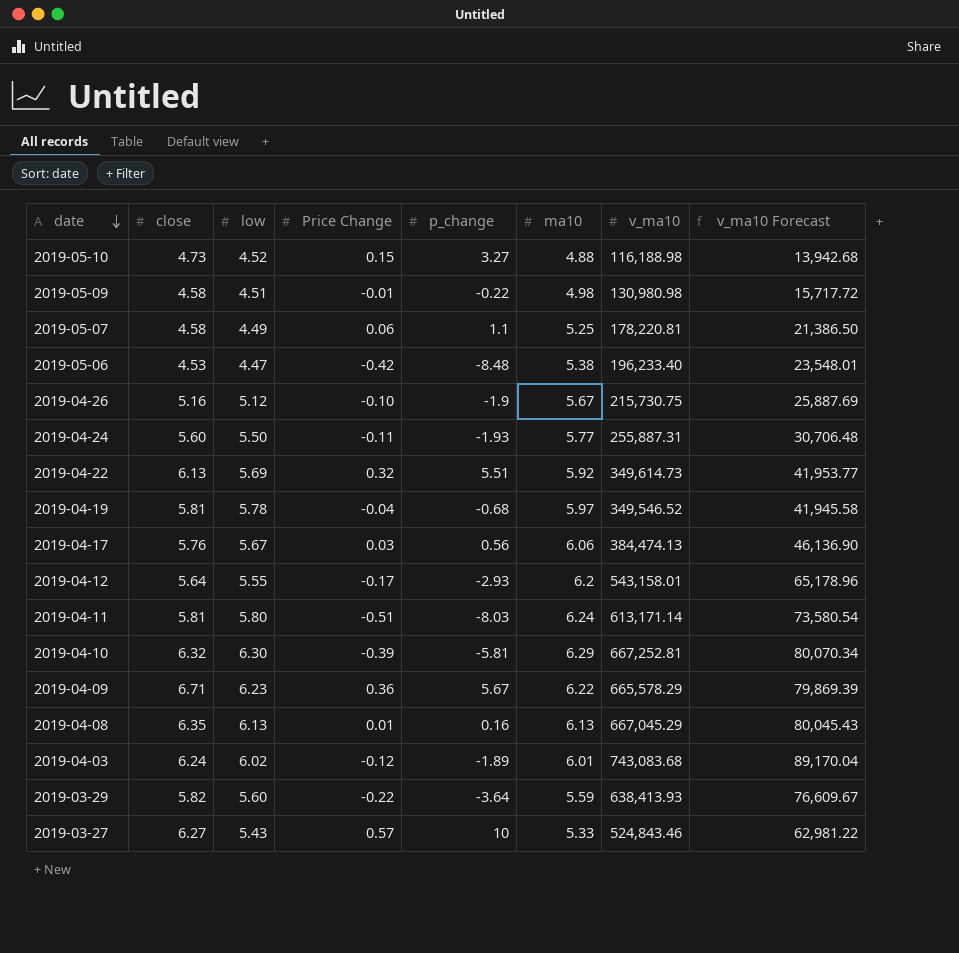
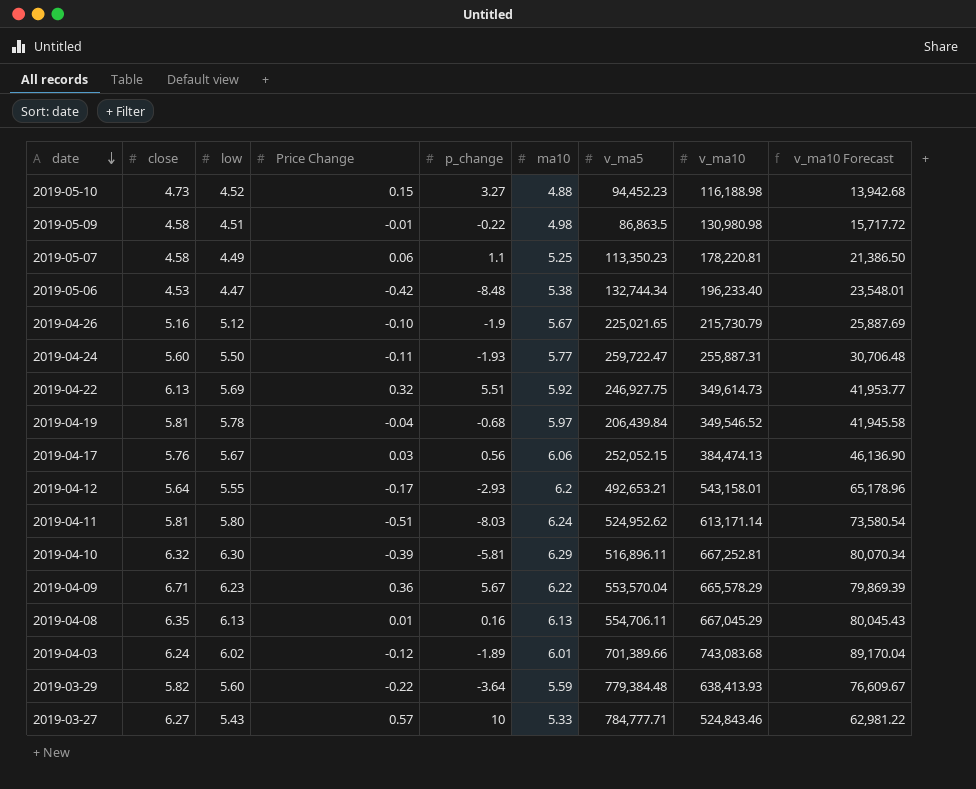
column v_ma5 | position: none -> 7
2019-04-26 | v_ma10: 215,730.75 -> 215,730.79

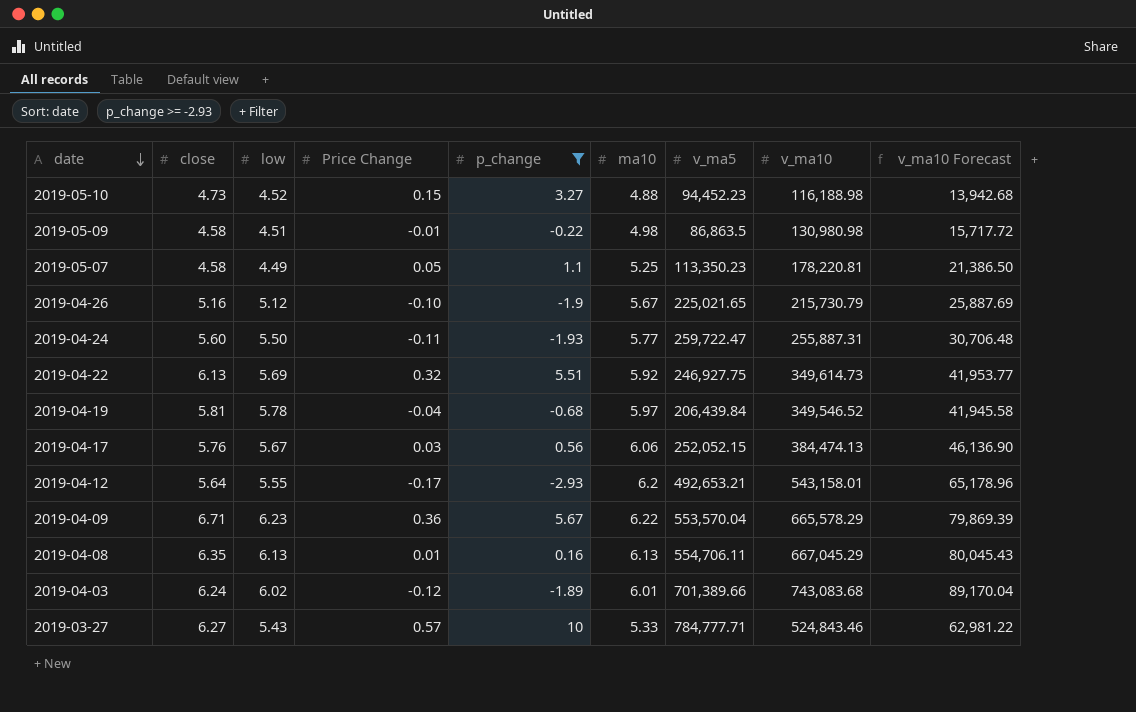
filter: none -> p_change >= -2.93
2019-05-07 | Price Change: 0.06 -> 0.05

